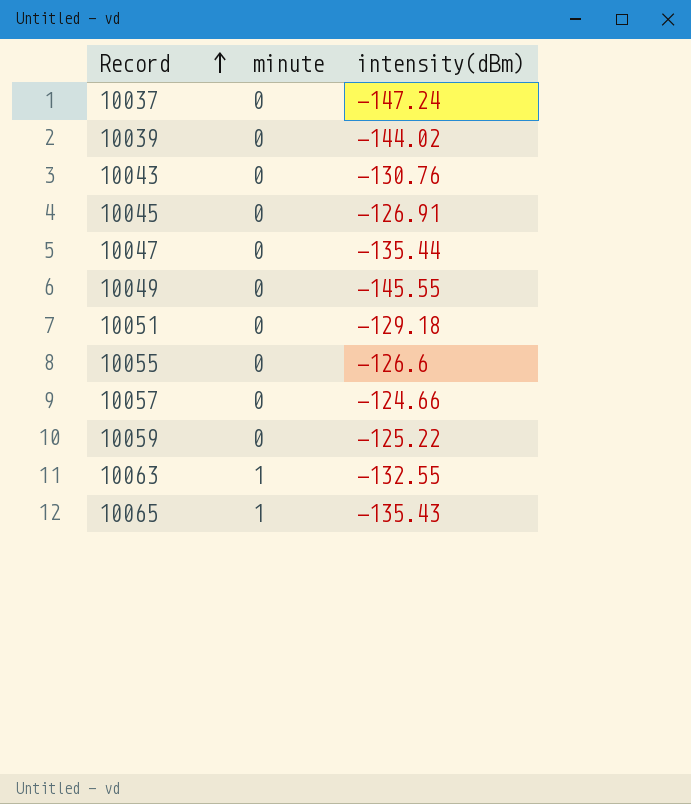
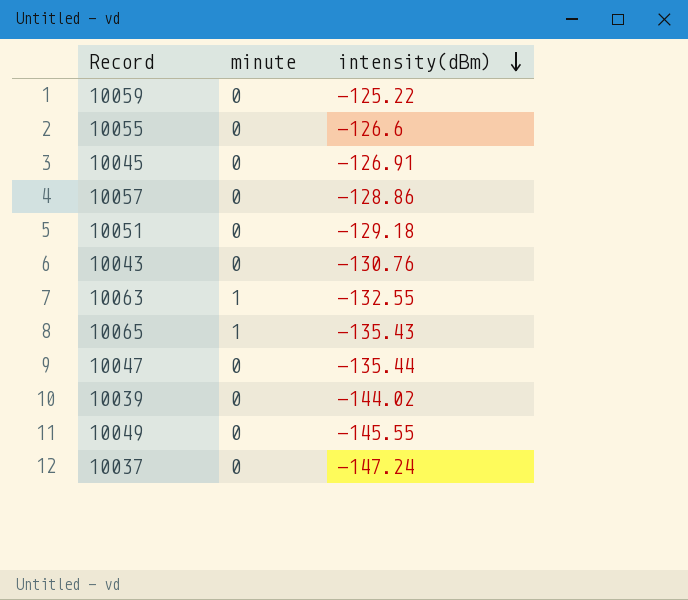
row order: Record ascending -> intensity(dBm) descending
10057 | intensity(dBm): -124.66 -> -128.86

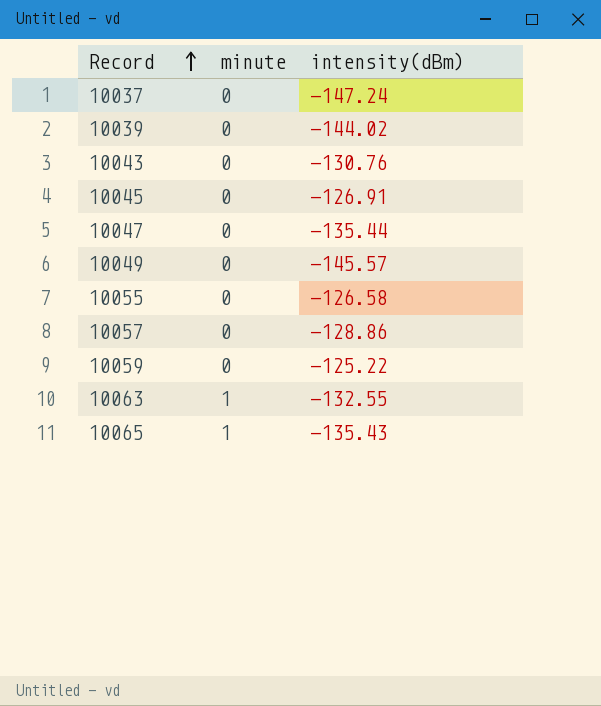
row order: intensity(dBm) descending -> Record ascending
row 10051: 0 | -129.18 -> none
10049 | intensity(dBm): -145.55 -> -145.57
10055 | intensity(dBm): -126.6 -> -126.58

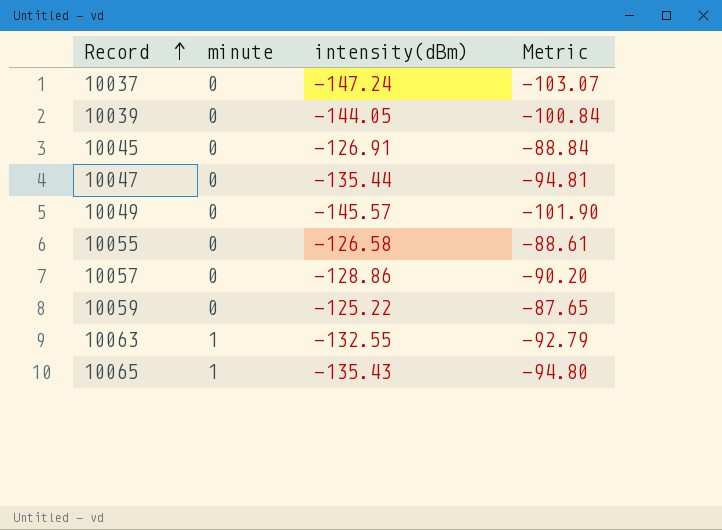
column Metric | formula: none -> [intensity(dBm)] * 0.7
row 10043: 0 | -130.76 -> none
10039 | intensity(dBm): -144.02 -> -144.05

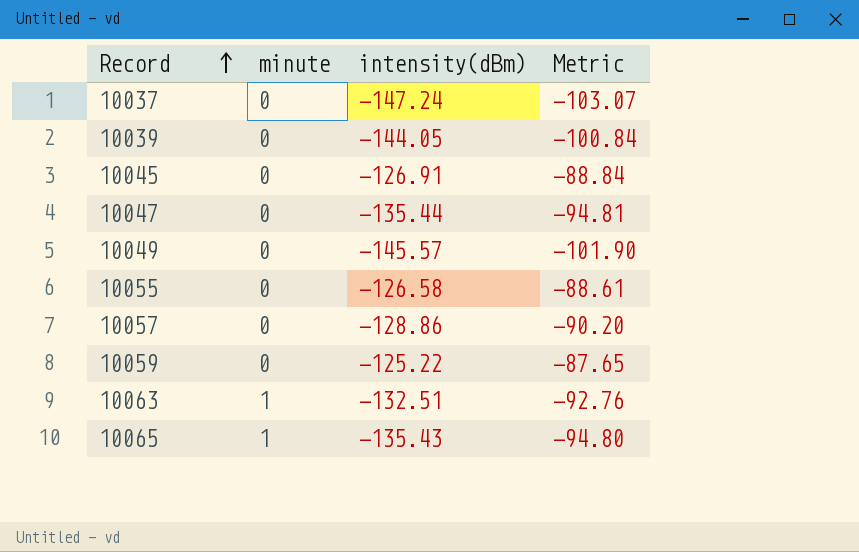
10063 | intensity(dBm): -132.55 -> -132.51
10063 | Metric: -92.79 -> -92.76

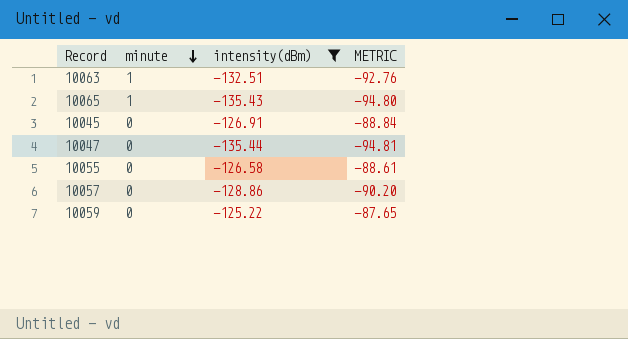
filter: none -> intensity(dBm) >= -135.44
row order: Record ascending -> minute descending
column name: Metric -> METRIC

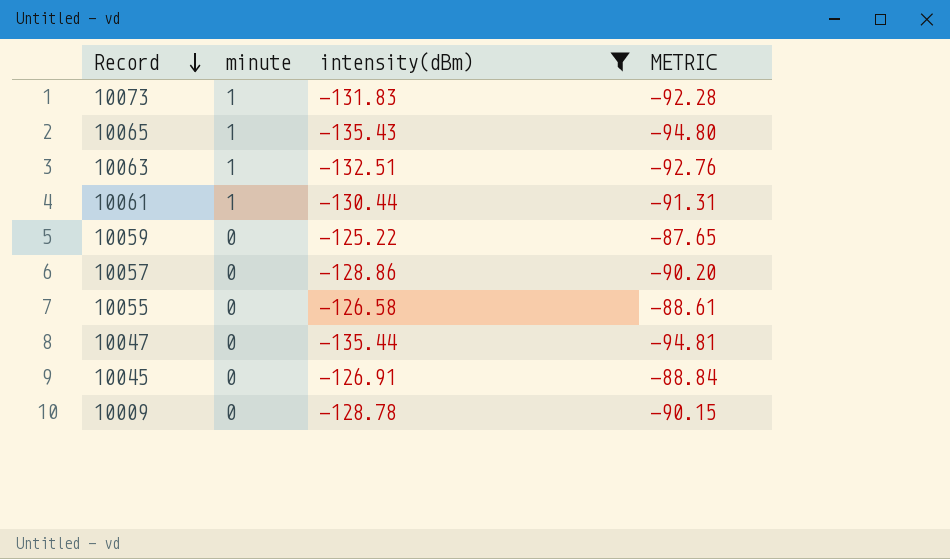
row order: minute descending -> Record descending
row 10073: none -> 1 | -131.83 | -92.28
row 10061: none -> 1 | -130.44 | -91.31
row 10009: none -> 0 | -128.78 | -90.15

